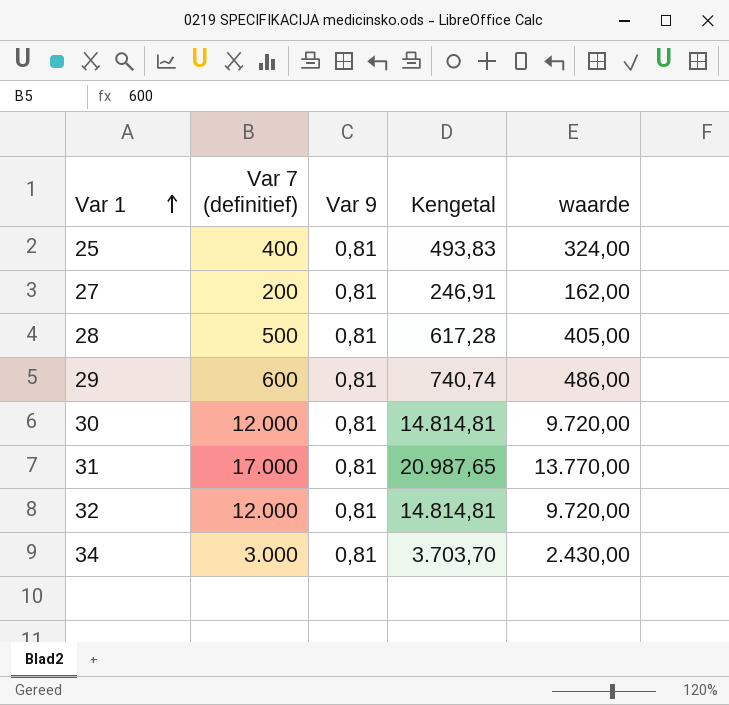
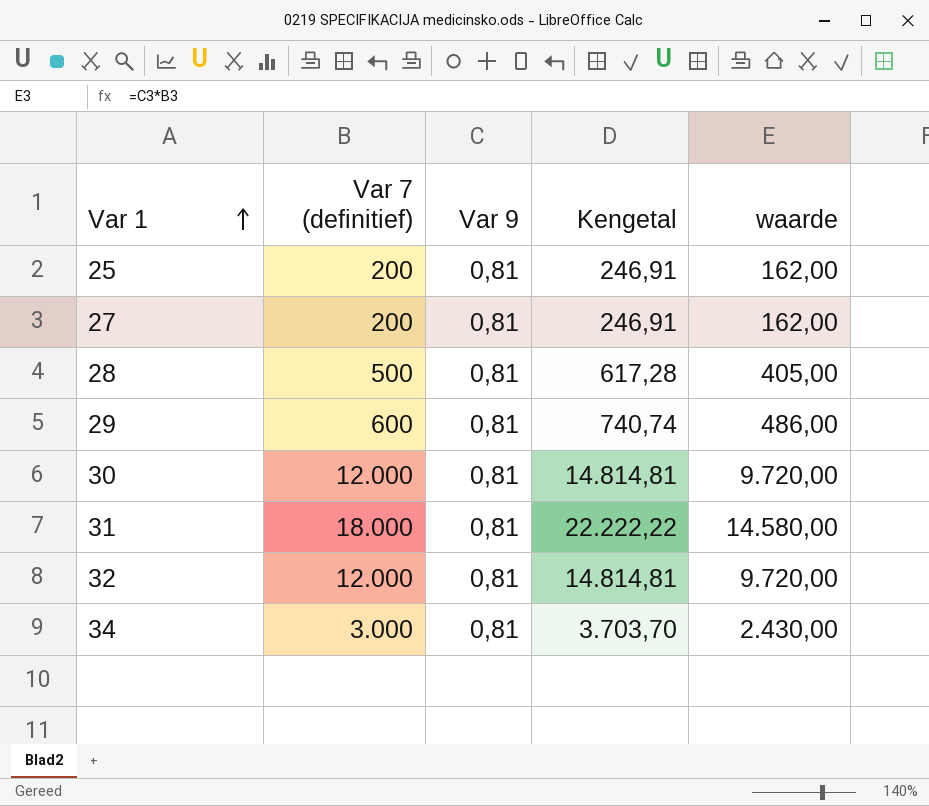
25 | Var 7 (definitief): 400 -> 200
25 | Kengetal: 493,83 -> 246,91
25 | waarde: 324,00 -> 162,00
31 | Var 7 (definitief): 17.000 -> 18.000
31 | Kengetal: 20.987,65 -> 22.222,22
31 | waarde: 13.770,00 -> 14.580,00

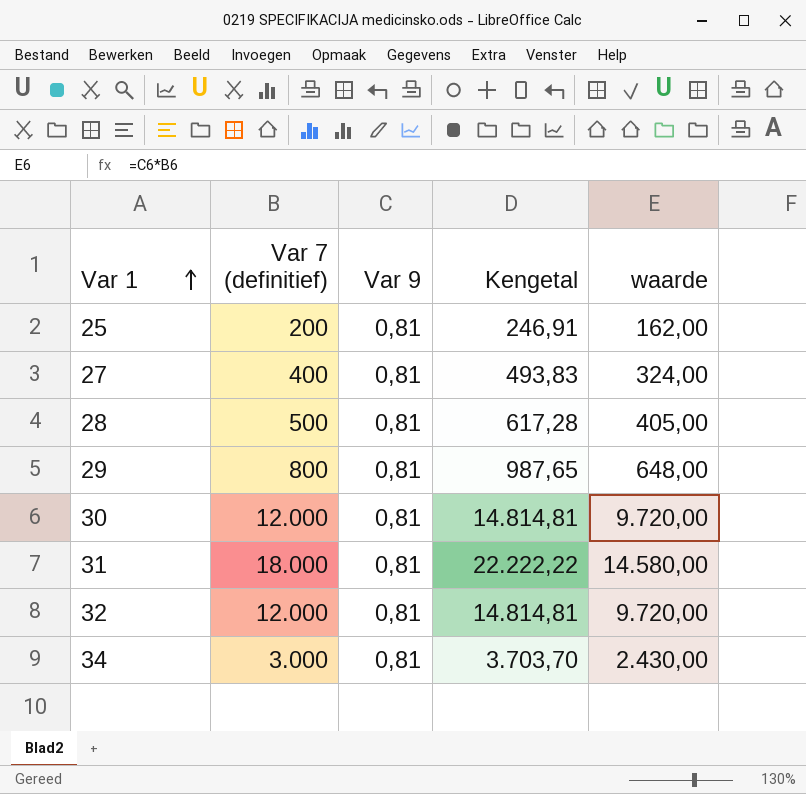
27 | Var 7 (definitief): 200 -> 400
27 | Kengetal: 246,91 -> 493,83
27 | waarde: 162,00 -> 324,00
29 | Var 7 (definitief): 600 -> 800
29 | Kengetal: 740,74 -> 987,65
29 | waarde: 486,00 -> 648,00

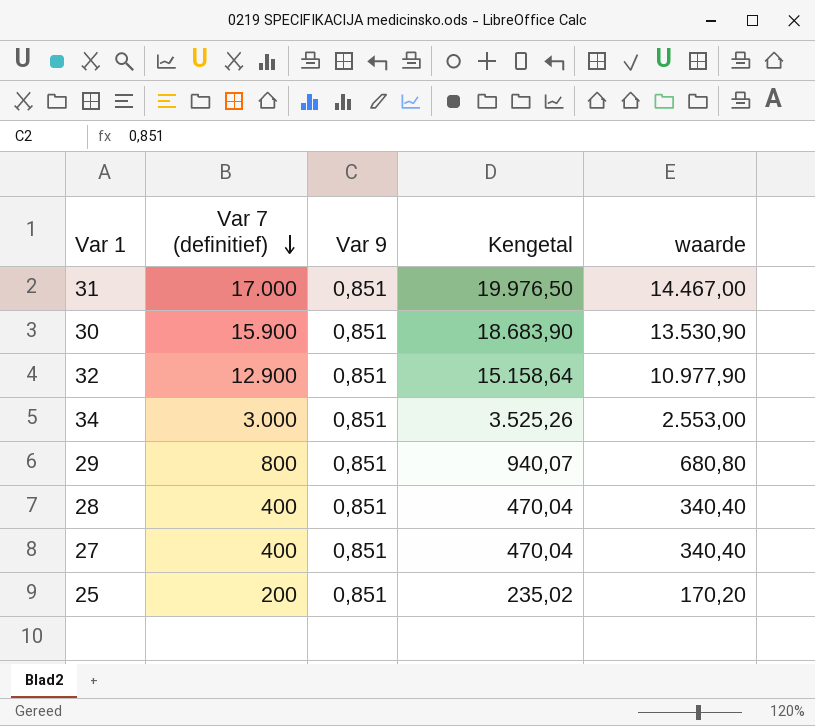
row order: Var 1 ascending -> Var 7 (definitief) descending
31 | Var 7 (definitief): 18.000 -> 17.000
31 | Var 9: 0,81 -> 0,851
31 | Kengetal: 22.222,22 -> 19.976,50
31 | waarde: 14.580,00 -> 14.467,00
30 | Var 7 (definitief): 12.000 -> 15.900
30 | Var 9: 0,81 -> 0,851
30 | Kengetal: 14.814,81 -> 18.683,90
30 | waarde: 9.720,00 -> 13.530,90
32 | Var 7 (definitief): 12.000 -> 12.900
32 | Var 9: 0,81 -> 0,851
32 | Kengetal: 14.814,81 -> 15.158,64
32 | waarde: 9.720,00 -> 10.977,90
34 | Var 9: 0,81 -> 0,851
34 | Kengetal: 3.703,70 -> 3.525,26
34 | waarde: 2.430,00 -> 2.553,00
29 | Var 9: 0,81 -> 0,851
29 | Kengetal: 987,65 -> 940,07
29 | waarde: 648,00 -> 680,80
28 | Var 7 (definitief): 500 -> 400
28 | Var 9: 0,81 -> 0,851
28 | Kengetal: 617,28 -> 470,04
28 | waarde: 405,00 -> 340,40
27 | Var 9: 0,81 -> 0,851
27 | Kengetal: 493,83 -> 470,04
27 | waarde: 324,00 -> 340,40
25 | Var 9: 0,81 -> 0,851
25 | Kengetal: 246,91 -> 235,02
25 | waarde: 162,00 -> 170,20

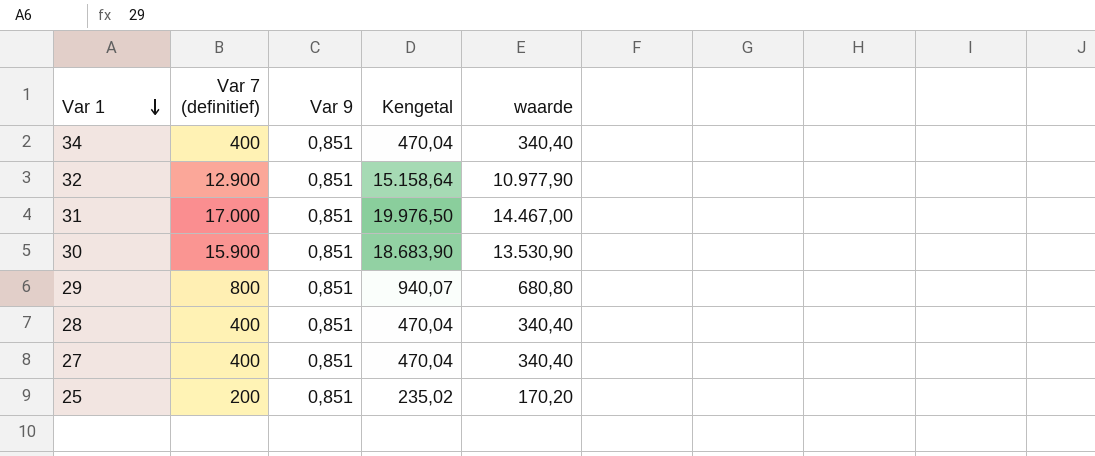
row order: Var 7 (definitief) descending -> Var 1 descending
34 | Var 7 (definitief): 3.000 -> 400
34 | Kengetal: 3.525,26 -> 470,04
34 | waarde: 2.553,00 -> 340,40

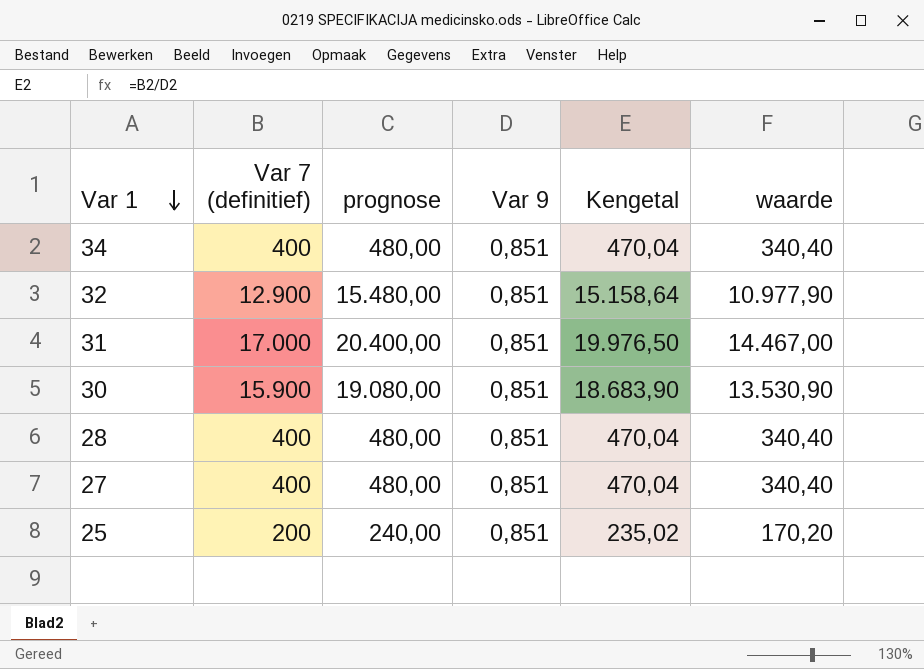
column prognose | formula: none -> [Var 7 (definitief)] * 1,2
row 29: 800 | 0,851 | 940,07 | 680,80 -> none

